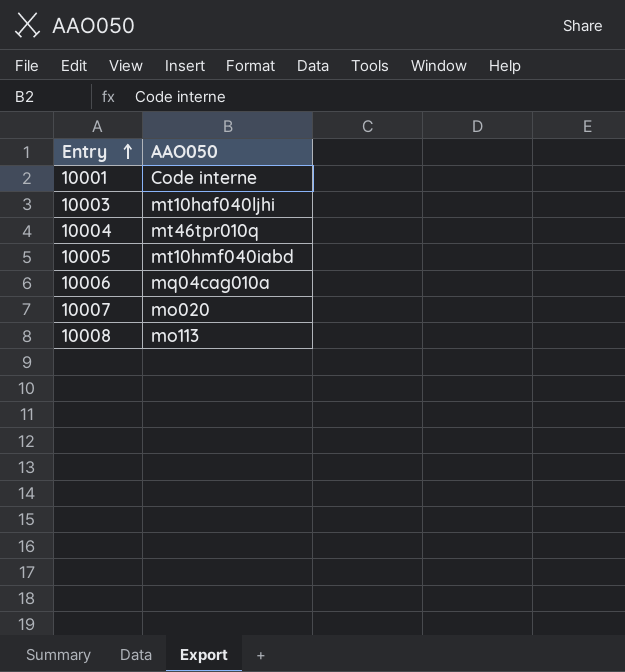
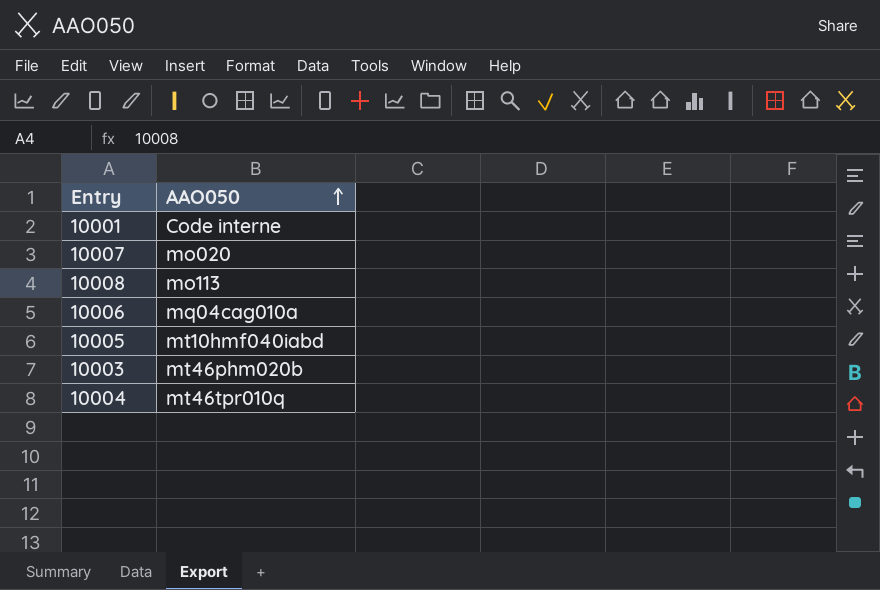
row order: Entry ascending -> AAO050 ascending
10003 | AAO050: mt10haf040ljhi -> mt46phm020b

